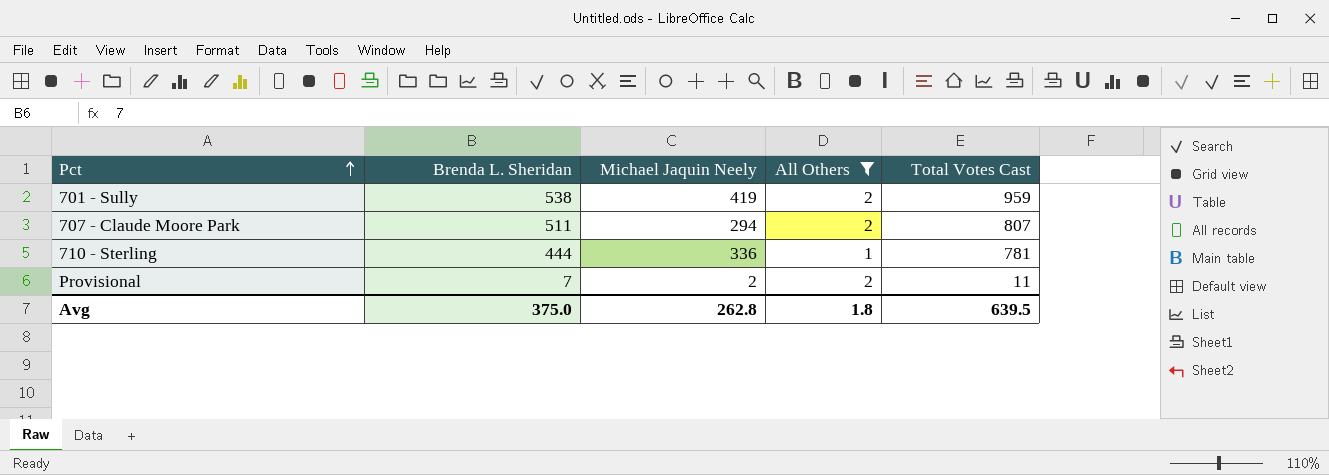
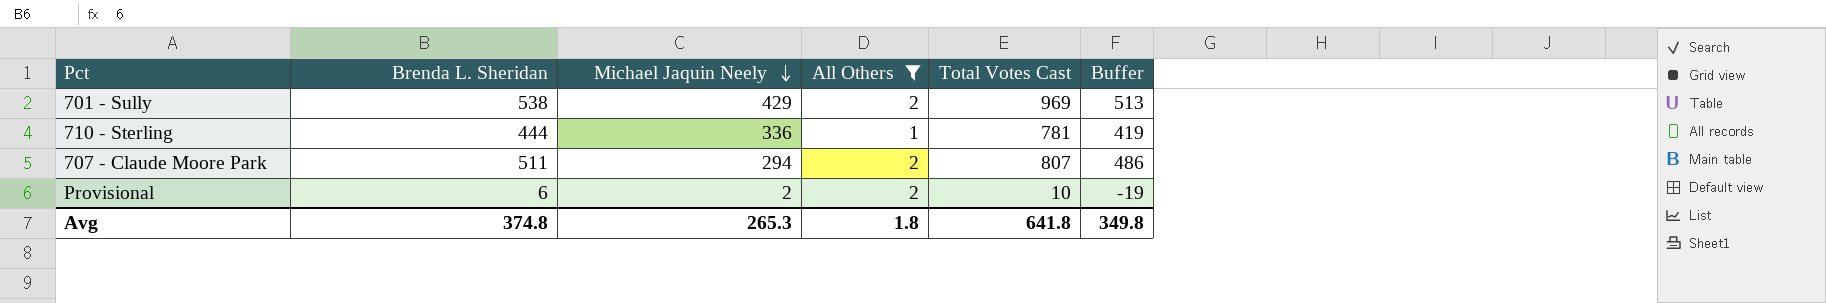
row order: Pct ascending -> Michael Jaquin Neely descending
column Buffer | formula: none -> [Brenda L. Sheridan] - 25
701 - Sully | Michael Jaquin Neely: 419 -> 429
701 - Sully | Total Votes Cast: 959 -> 969
Provisional | Brenda L. Sheridan: 7 -> 6
Provisional | Total Votes Cast: 11 -> 10
Avg | Brenda L. Sheridan: 375.0 -> 374.8
Avg | Michael Jaquin Neely: 262.8 -> 265.3
Avg | Total Votes Cast: 639.5 -> 641.8

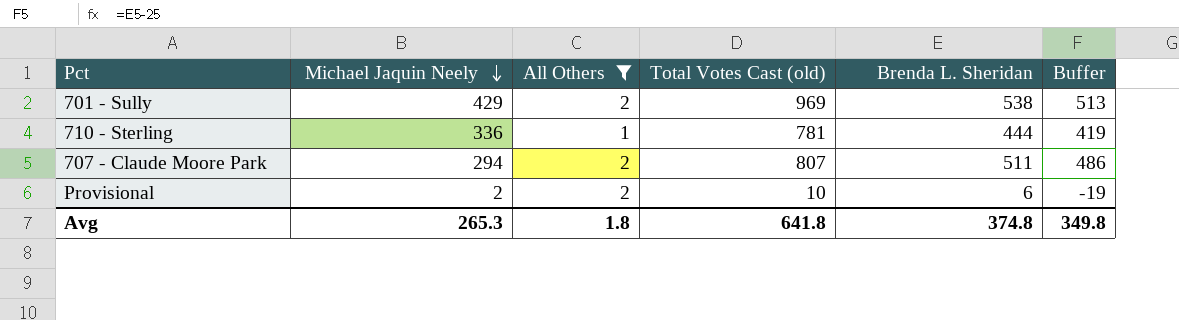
column name: Total Votes Cast -> Total Votes Cast (old)
column Brenda L. Sheridan | position: 2 -> 5

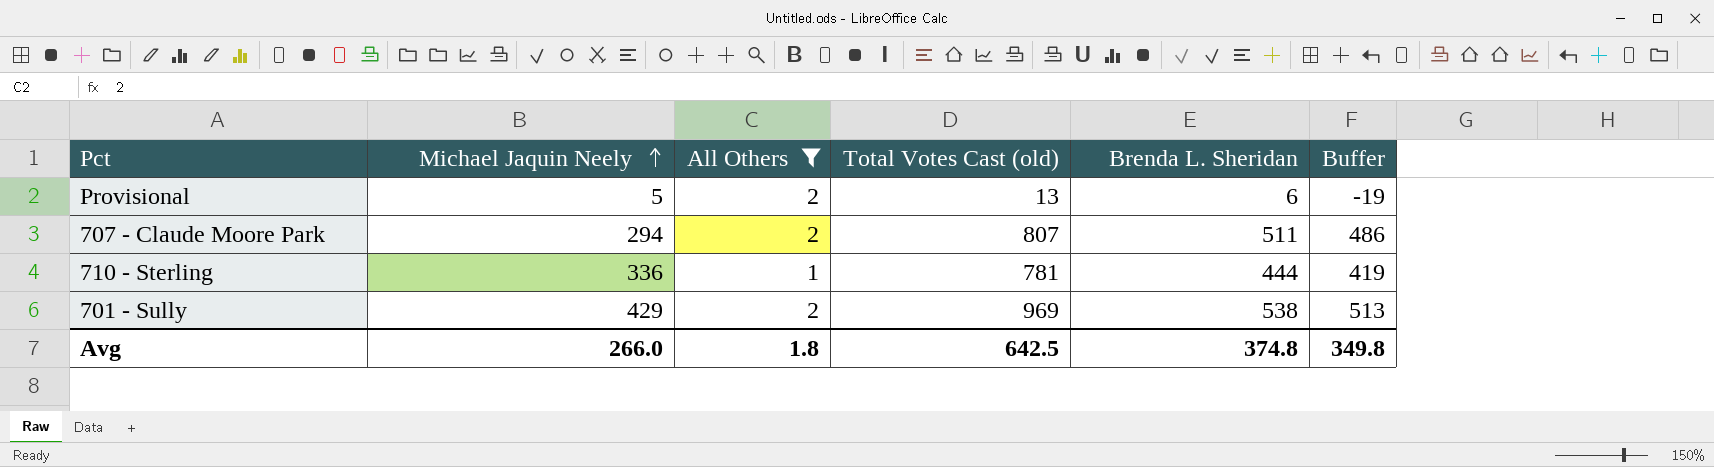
row order: Michael Jaquin Neely descending -> Michael Jaquin Neely ascending
Provisional | Michael Jaquin Neely: 2 -> 5
Provisional | Total Votes Cast (old): 10 -> 13
Avg | Michael Jaquin Neely: 265.3 -> 266.0
Avg | Total Votes Cast (old): 641.8 -> 642.5

